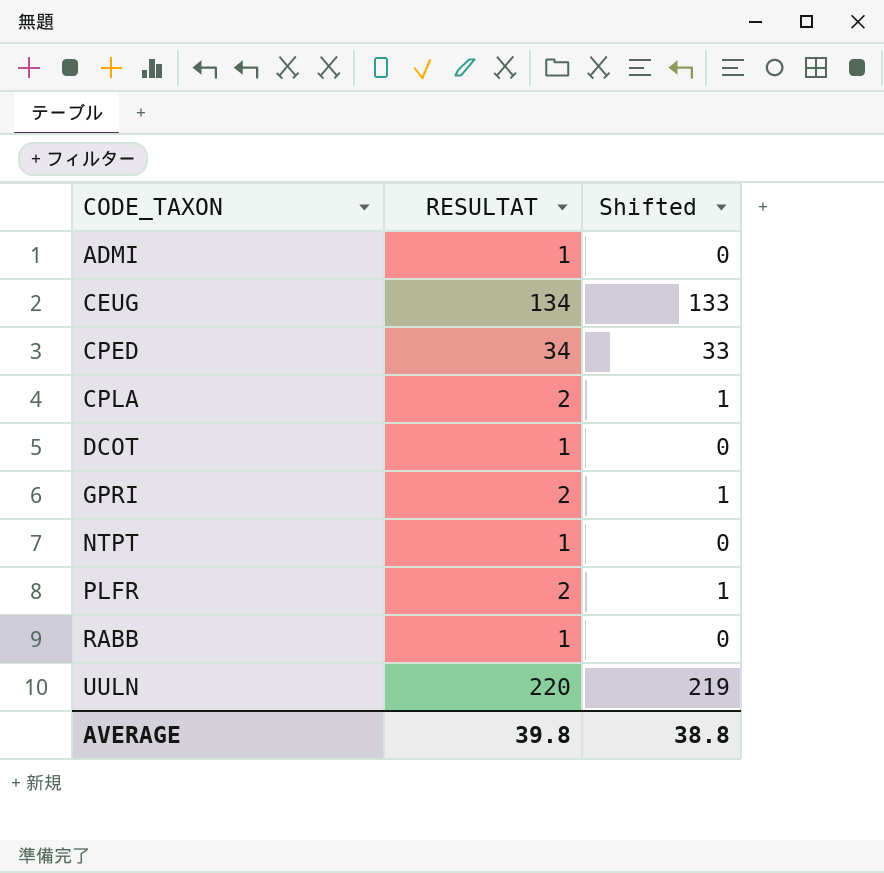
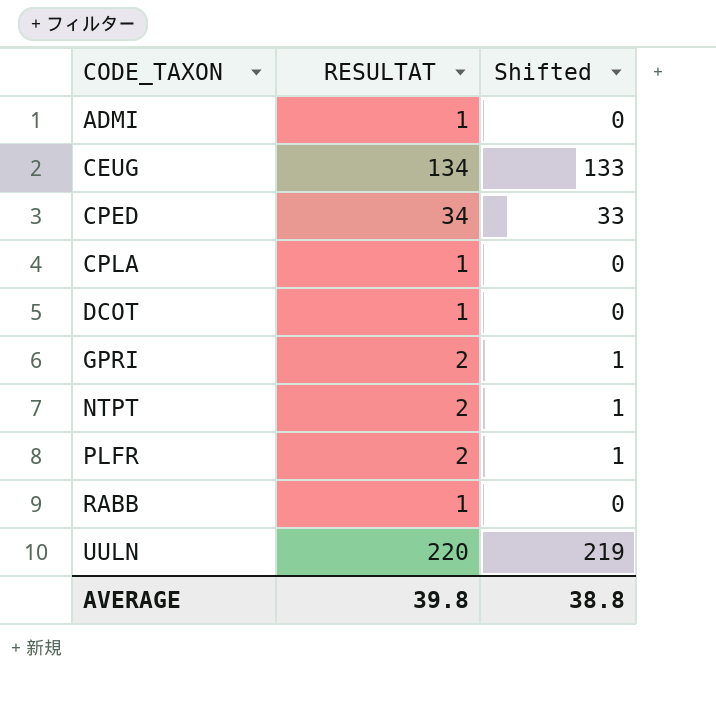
CPLA | RESULTAT: 2 -> 1
CPLA | Shifted: 1 -> 0
NTPT | RESULTAT: 1 -> 2
NTPT | Shifted: 0 -> 1

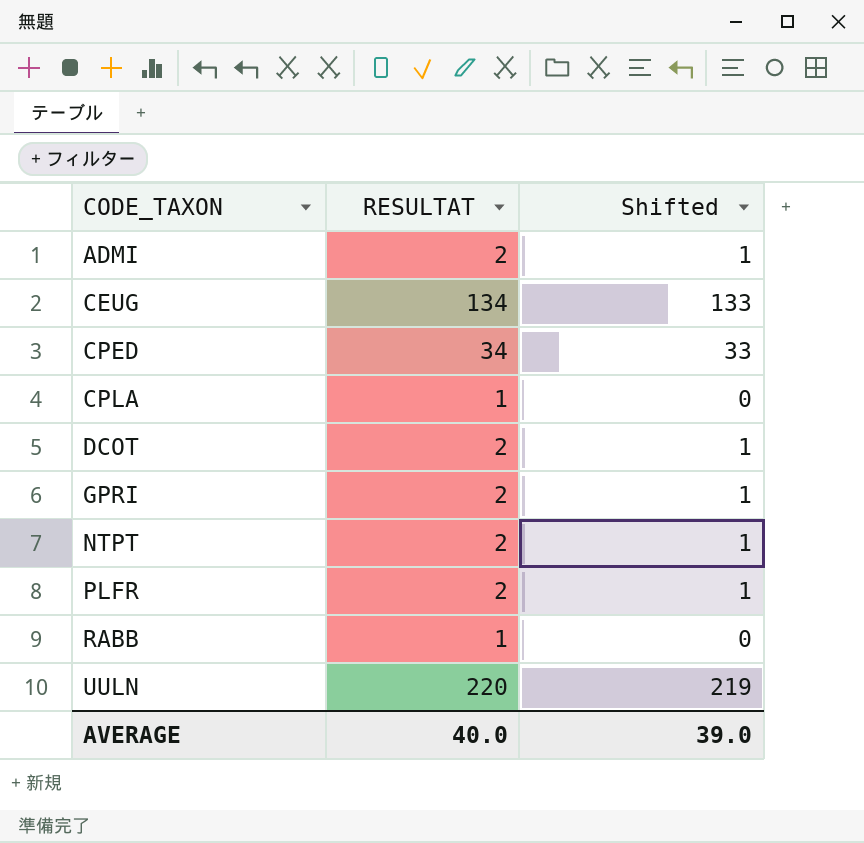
ADMI | RESULTAT: 1 -> 2
ADMI | Shifted: 0 -> 1
DCOT | RESULTAT: 1 -> 2
DCOT | Shifted: 0 -> 1
AVERAGE | RESULTAT: 39.8 -> 40.0
AVERAGE | Shifted: 38.8 -> 39.0

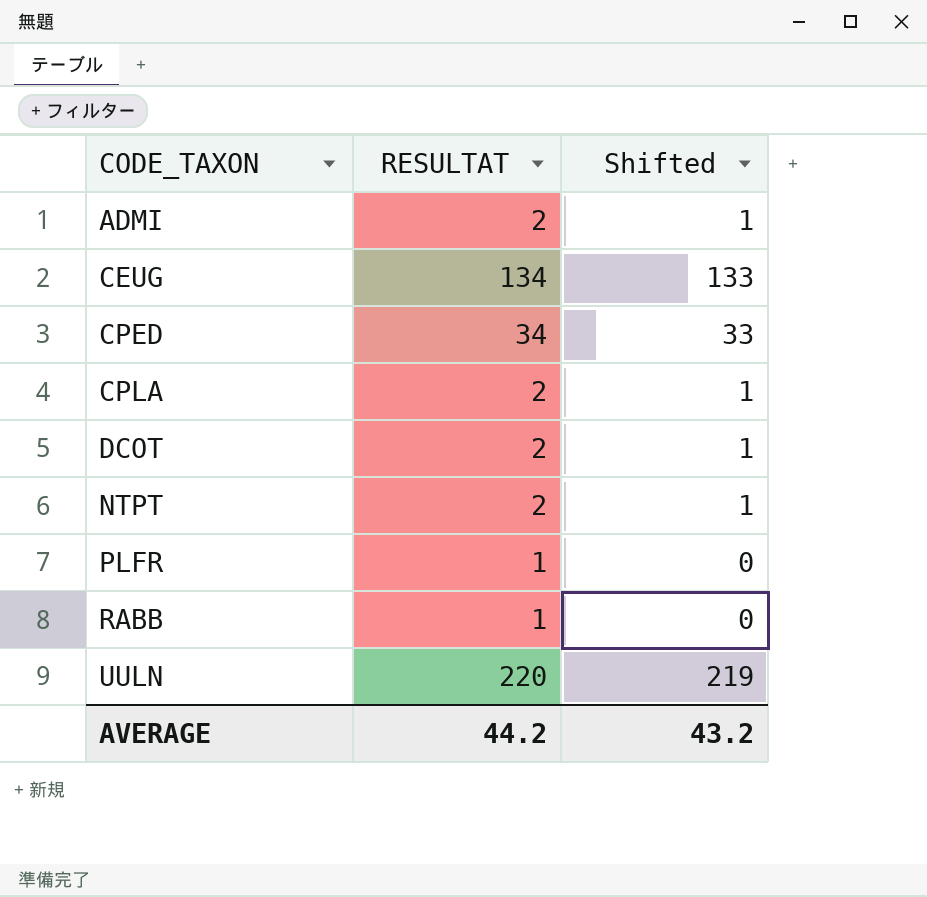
row GPRI: 2 | 1 -> none
CPLA | RESULTAT: 1 -> 2
CPLA | Shifted: 0 -> 1
PLFR | RESULTAT: 2 -> 1
PLFR | Shifted: 1 -> 0
AVERAGE | RESULTAT: 40.0 -> 44.2
AVERAGE | Shifted: 39.0 -> 43.2

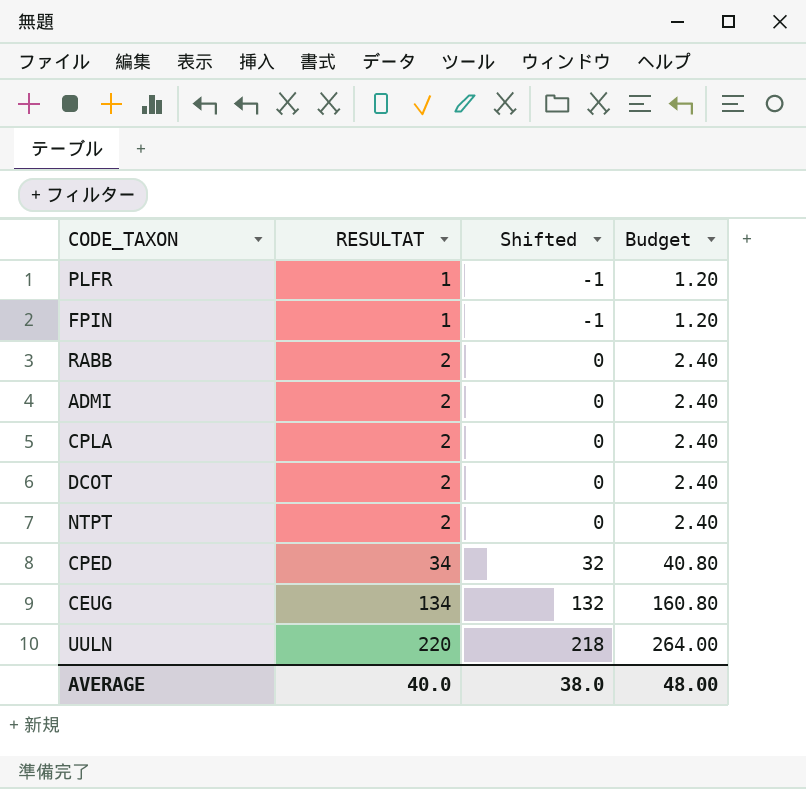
row order: CODE_TAXON ascending -> RESULTAT ascending
column Shifted | formula: [RESULTAT] - 1 -> [RESULTAT] - 2
column Budget | formula: none -> [RESULTAT] * 1.2
row FPIN: none -> 1 | -1 | 1.20
RABB | RESULTAT: 1 -> 2
AVERAGE | RESULTAT: 44.2 -> 40.0
AVERAGE | Shifted: 43.2 -> 38.0

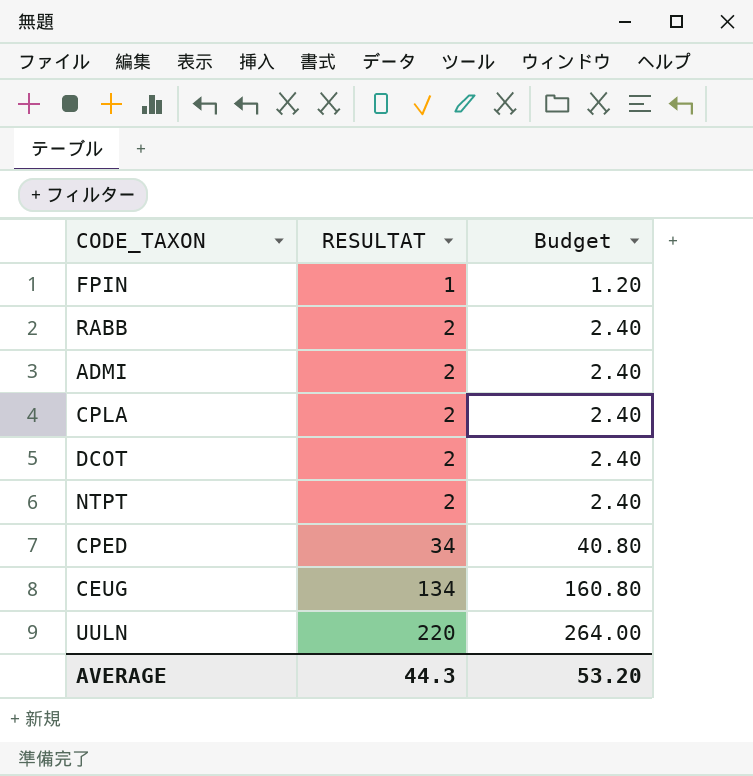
column Shifted | formula: [RESULTAT] - 2 -> none
row PLFR: 1 | -1 | 1.20 -> none
AVERAGE | RESULTAT: 40.0 -> 44.3
AVERAGE | Budget: 48.00 -> 53.20

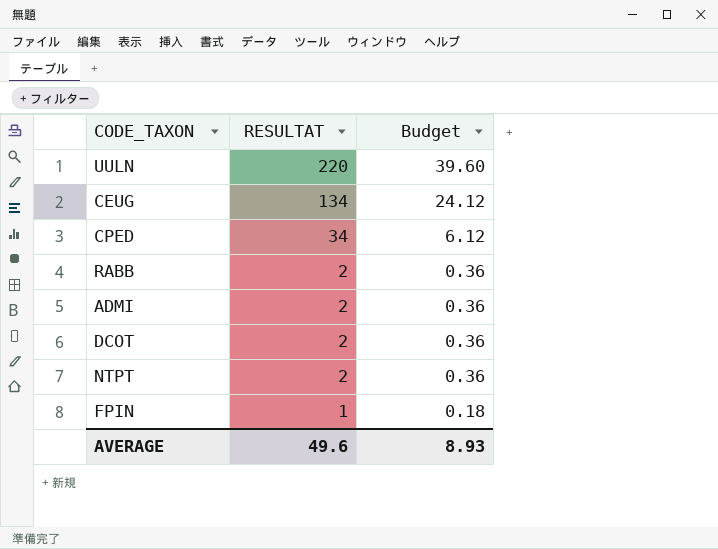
row order: RESULTAT ascending -> RESULTAT descending
column Budget | formula: [RESULTAT] * 1.2 -> [RESULTAT] * 0.18
row CPLA: 2 | 2.40 -> none
AVERAGE | RESULTAT: 44.3 -> 49.6
AVERAGE | Budget: 53.20 -> 8.93

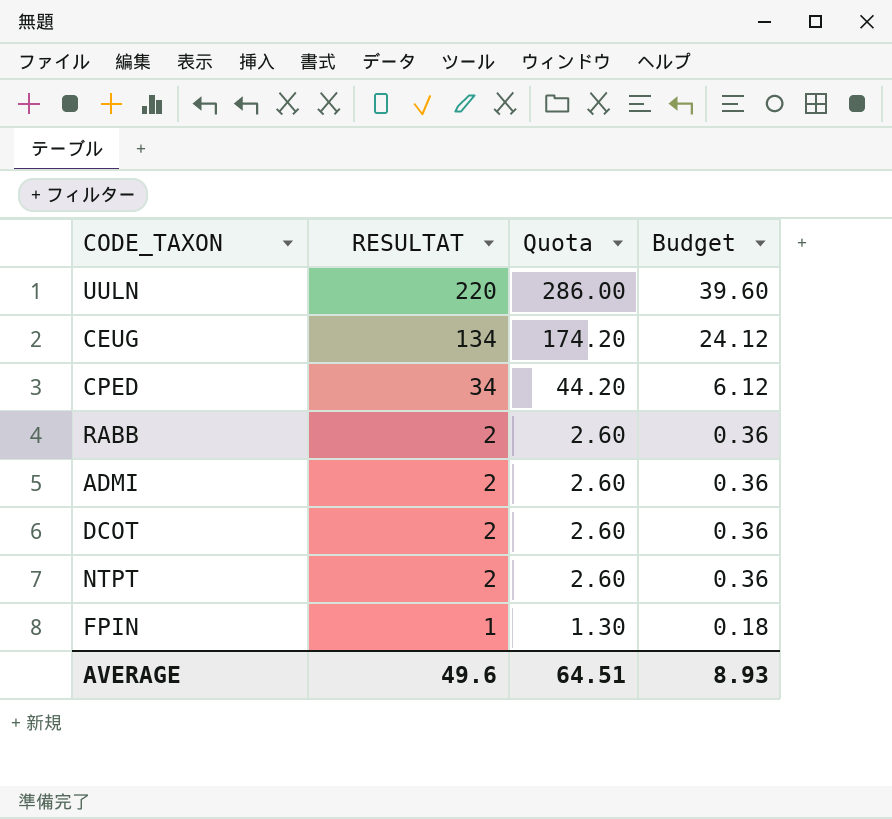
column Quota | formula: none -> [RESULTAT] * 1.3

